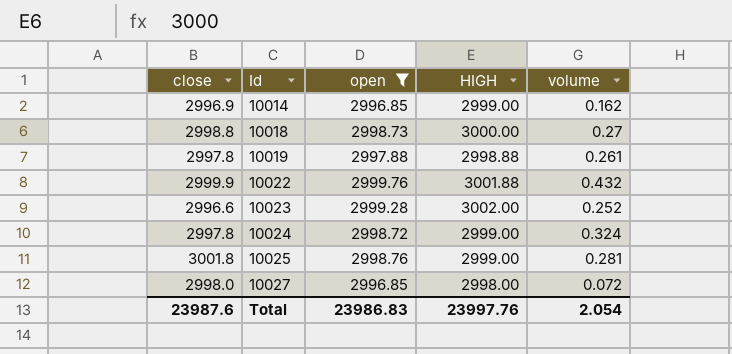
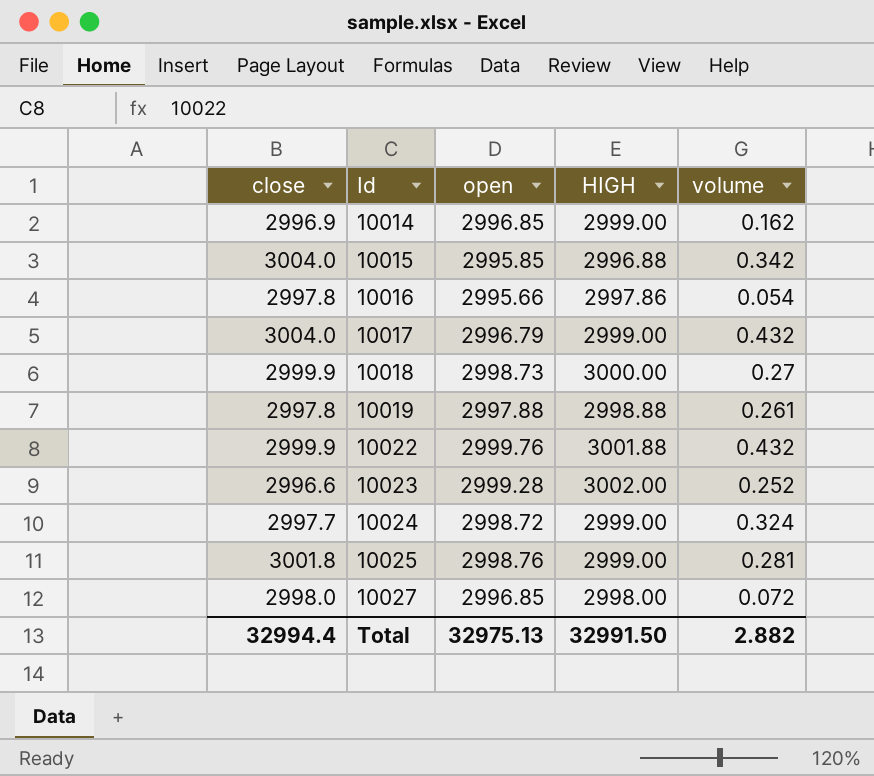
filter: open >= 2996.85 -> none
10018 | close: 2998.8 -> 2999.9
10024 | close: 2997.8 -> 2997.7
Total | close: 23987.6 -> 32994.4
Total | open: 23986.83 -> 32975.13
Total | HIGH: 23997.76 -> 32991.50
Total | volume: 2.054 -> 2.882

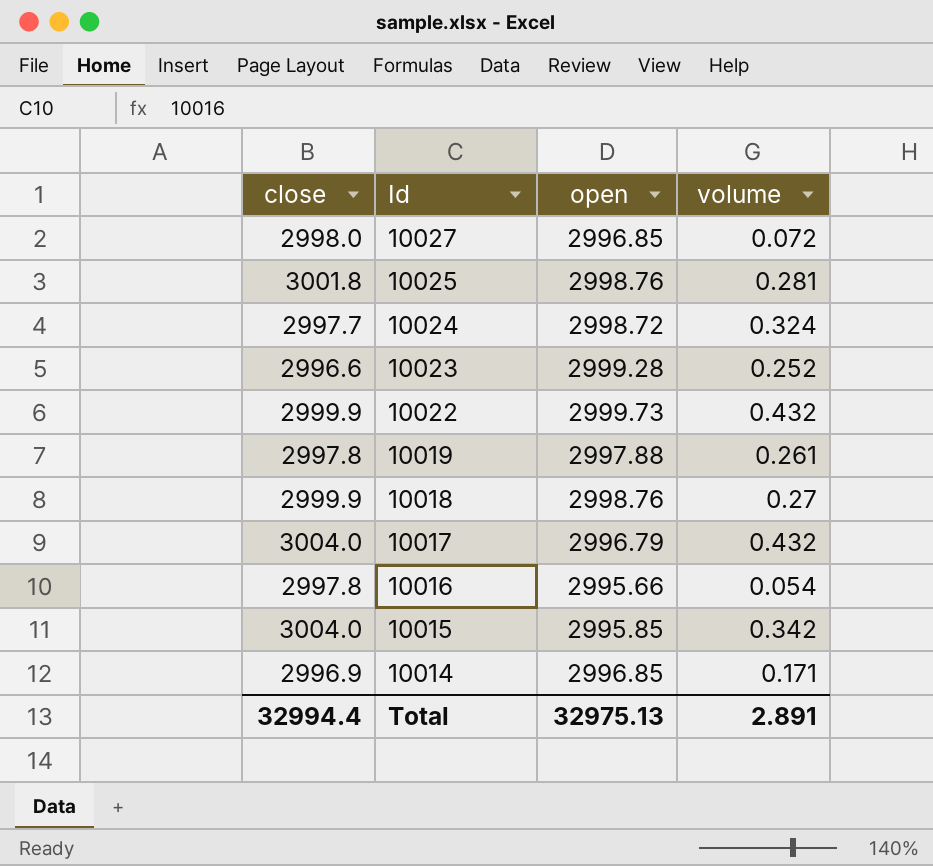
row order: Id ascending -> Id descending
column HIGH | position: 4 -> none
10022 | open: 2999.76 -> 2999.73
10018 | open: 2998.73 -> 2998.76
10014 | volume: 0.162 -> 0.171
Total | volume: 2.882 -> 2.891

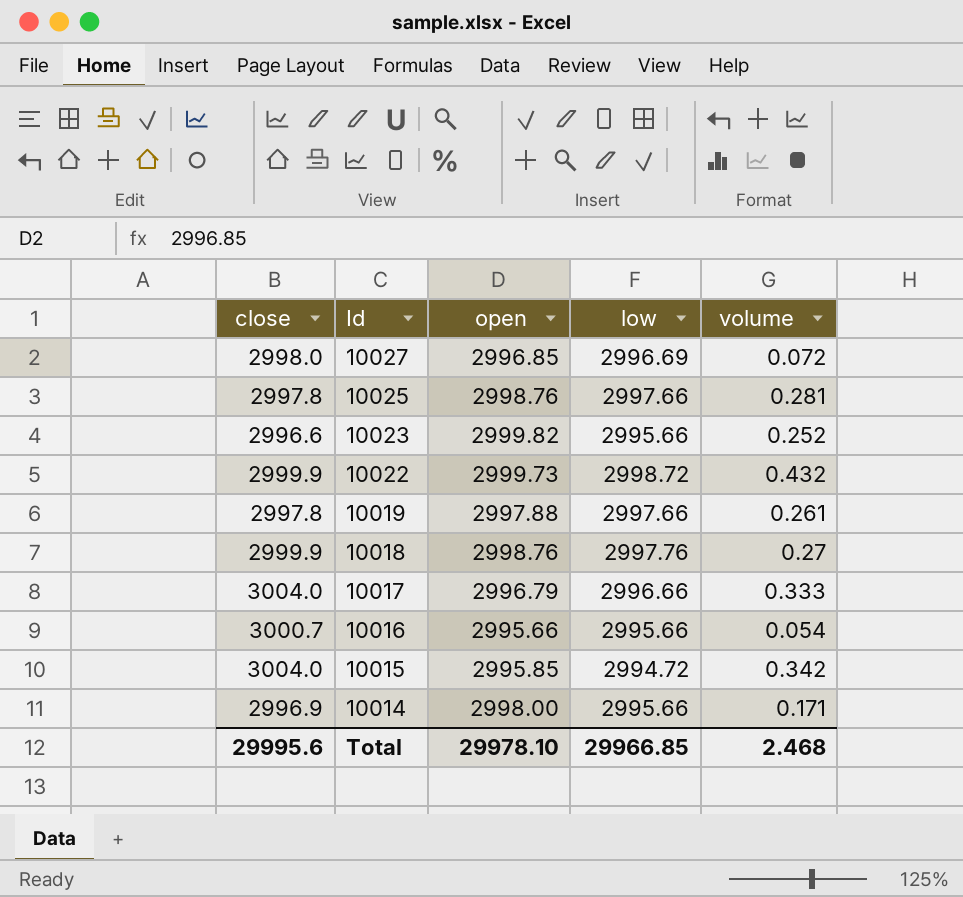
column low | position: none -> 4
row 10024: 2997.7 | 2998.72 | 0.324 -> none
10025 | close: 3001.8 -> 2997.8
10023 | open: 2999.28 -> 2999.82
10017 | volume: 0.432 -> 0.333
10016 | close: 2997.8 -> 3000.7
10014 | open: 2996.85 -> 2998.00
Total | close: 32994.4 -> 29995.6
Total | open: 32975.13 -> 29978.10
Total | volume: 2.891 -> 2.468

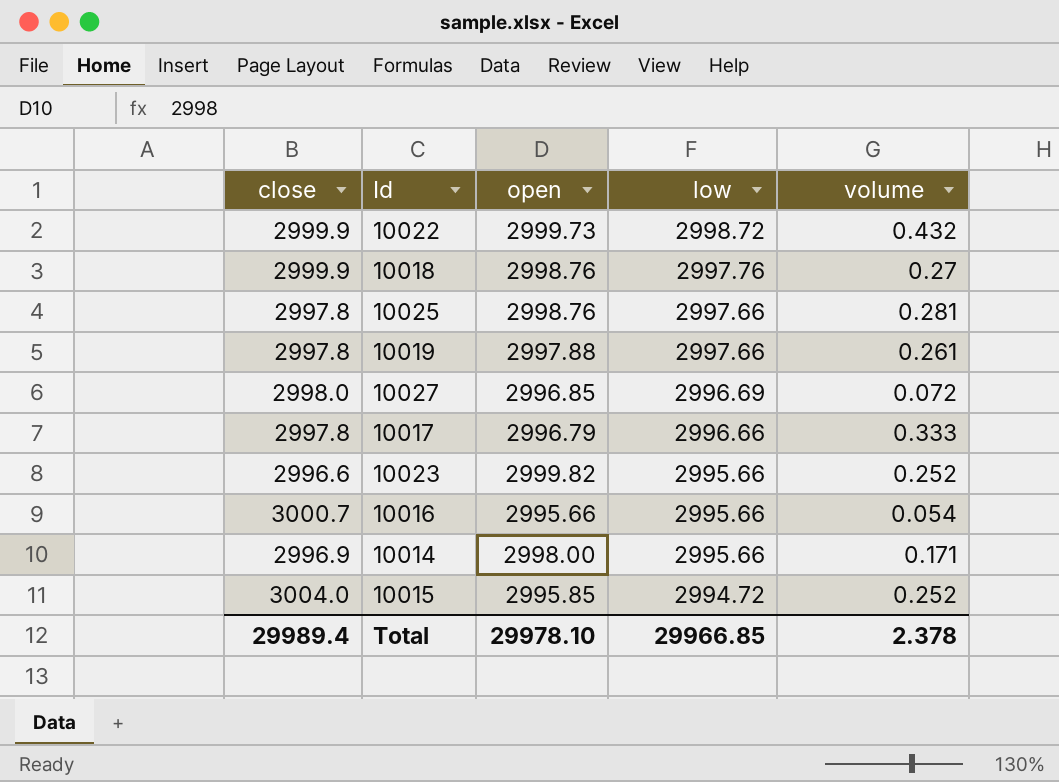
row order: Id descending -> low descending
10017 | close: 3004.0 -> 2997.8
10015 | volume: 0.342 -> 0.252
Total | close: 29995.6 -> 29989.4
Total | volume: 2.468 -> 2.378

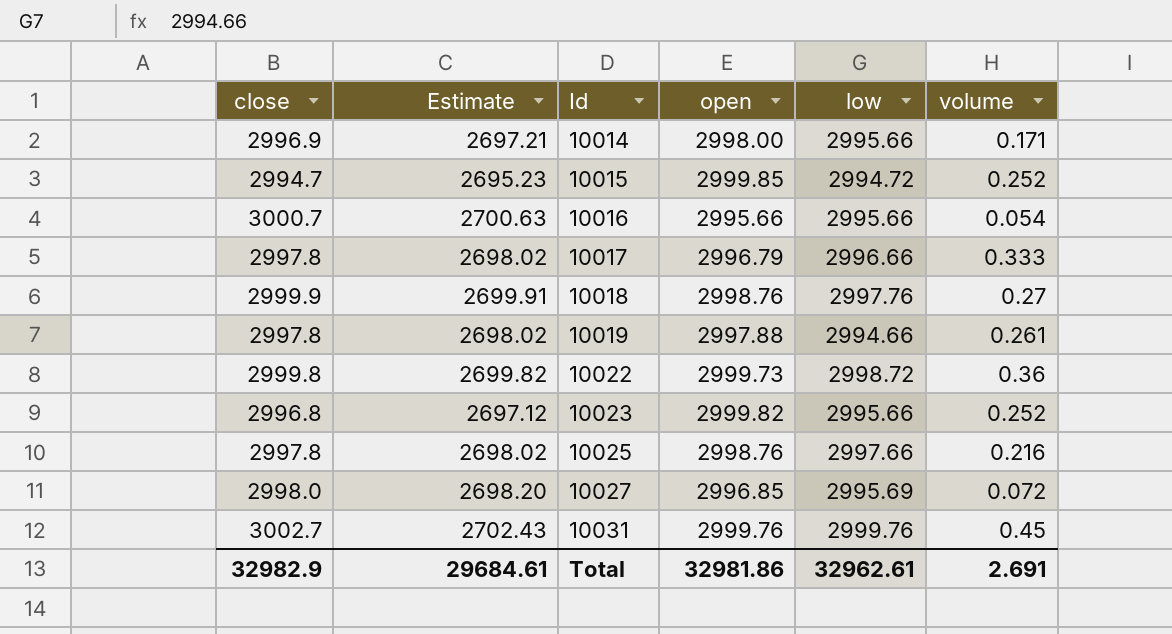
row order: low descending -> Id ascending
column Estimate | formula: none -> [close] * 0.9
10015 | close: 3004.0 -> 2994.7
10015 | open: 2995.85 -> 2999.85
10019 | low: 2997.66 -> 2994.66
10022 | close: 2999.9 -> 2999.8
10022 | volume: 0.432 -> 0.36
10023 | close: 2996.6 -> 2996.8
10025 | volume: 0.281 -> 0.216
10027 | low: 2996.69 -> 2995.69
row 10031: none -> 3002.7 | 2702.43 | 2999.76 | 2999.76 | 0.45
Total | close: 29989.4 -> 32982.9
Total | open: 29978.10 -> 32981.86
Total | low: 29966.85 -> 32962.61
Total | volume: 2.378 -> 2.691

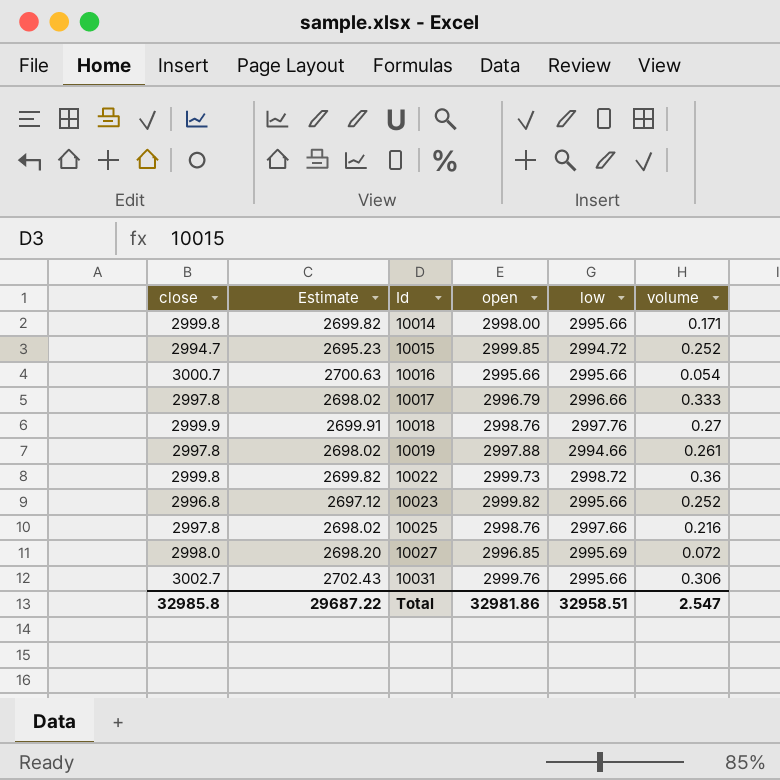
10014 | close: 2996.9 -> 2999.8
10014 | Estimate: 2697.21 -> 2699.82
10031 | low: 2999.76 -> 2995.66
10031 | volume: 0.45 -> 0.306
Total | close: 32982.9 -> 32985.8
Total | Estimate: 29684.61 -> 29687.22
Total | low: 32962.61 -> 32958.51
Total | volume: 2.691 -> 2.547

